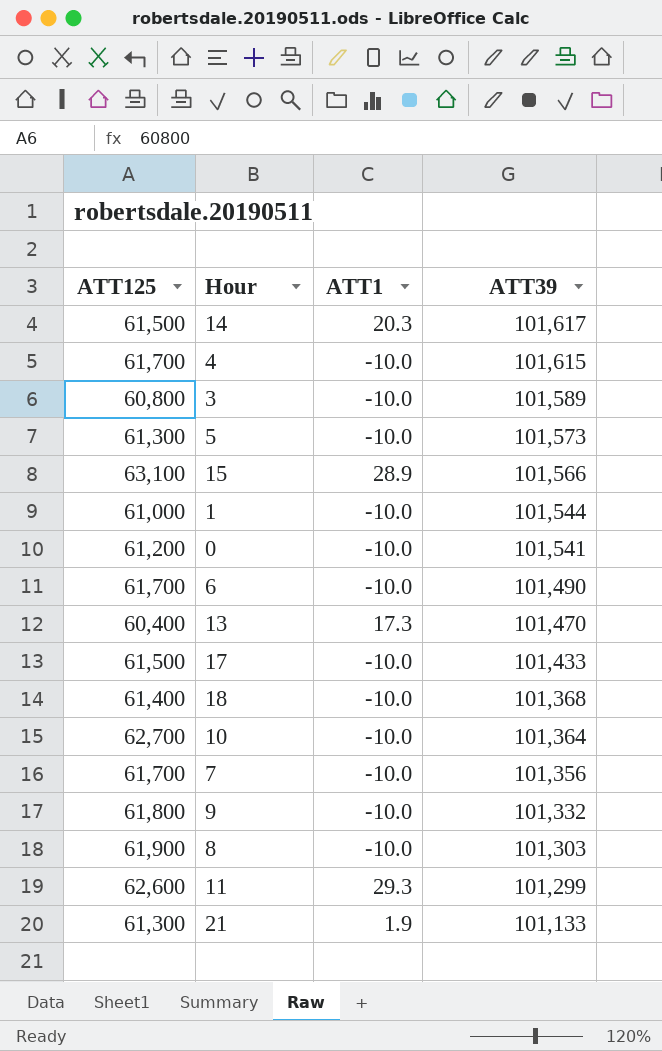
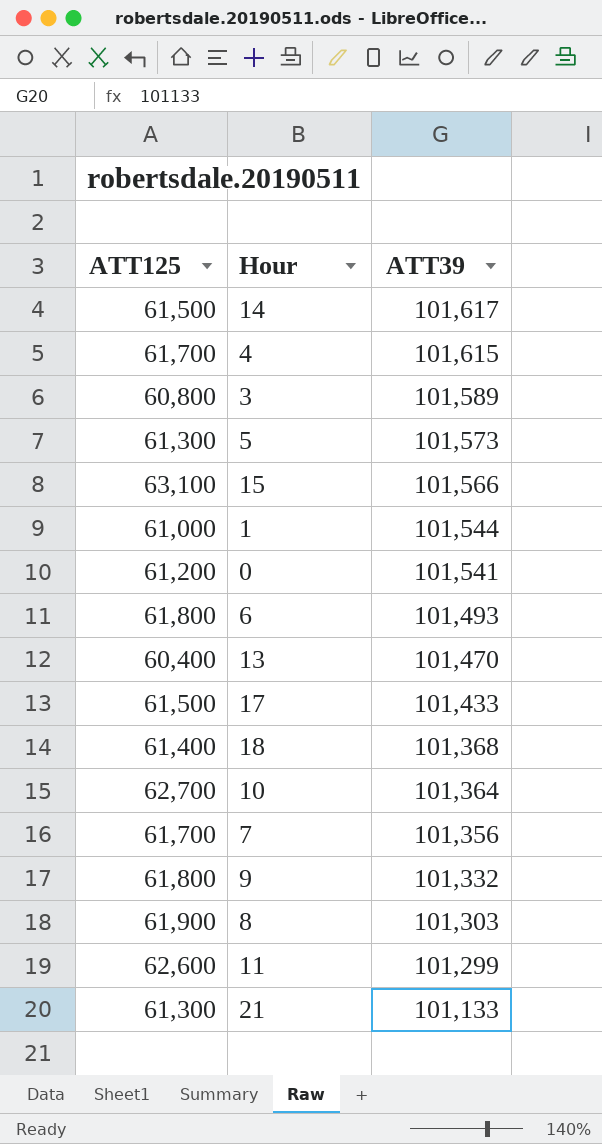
column ATT1 | position: 3 -> none
6 | ATT125: 61,700 -> 61,800
6 | ATT39: 101,490 -> 101,493

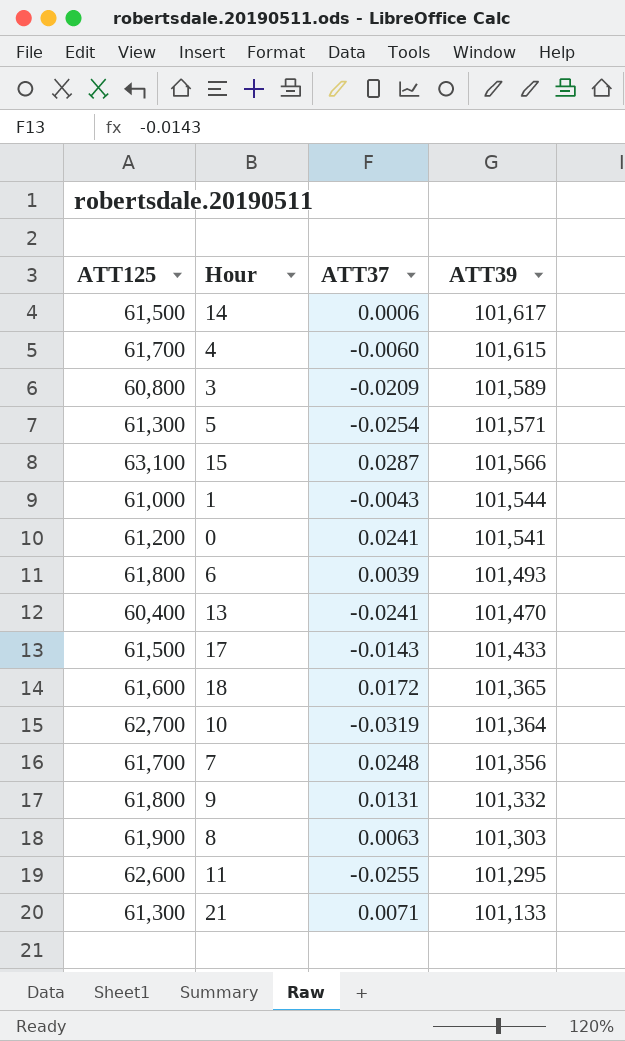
column ATT37 | position: none -> 3
5 | ATT39: 101,573 -> 101,571
18 | ATT125: 61,400 -> 61,600
18 | ATT39: 101,368 -> 101,365
11 | ATT39: 101,299 -> 101,295

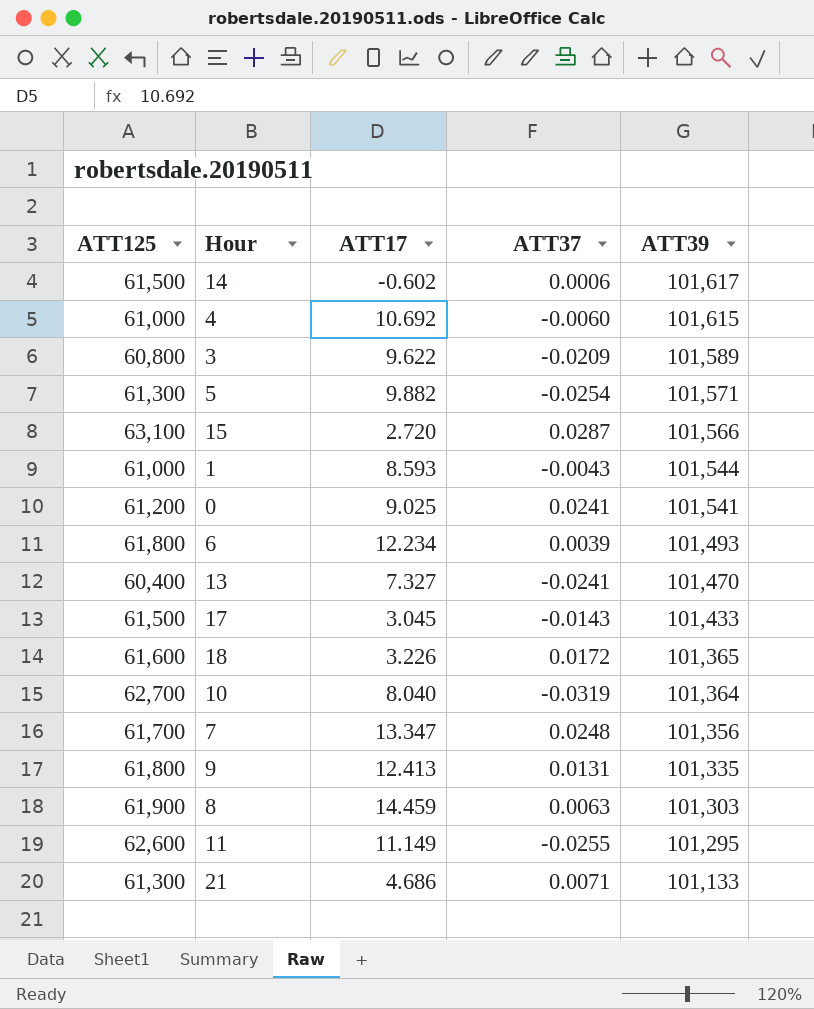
column ATT17 | position: none -> 3
4 | ATT125: 61,700 -> 61,000
9 | ATT39: 101,332 -> 101,335

